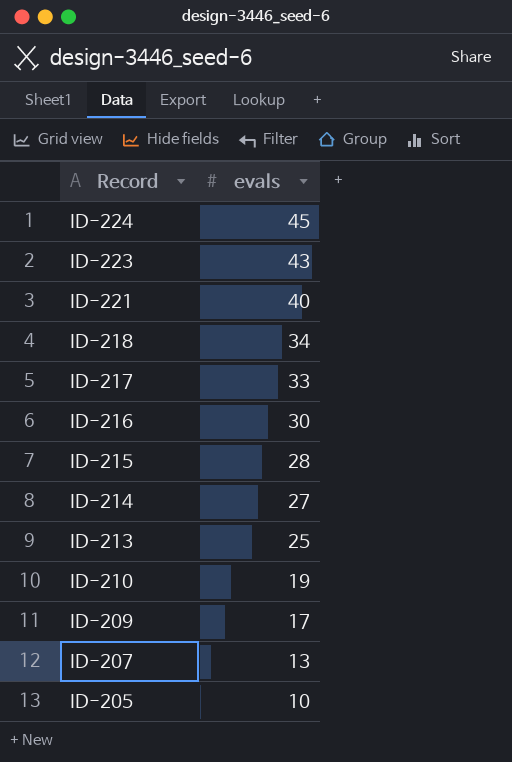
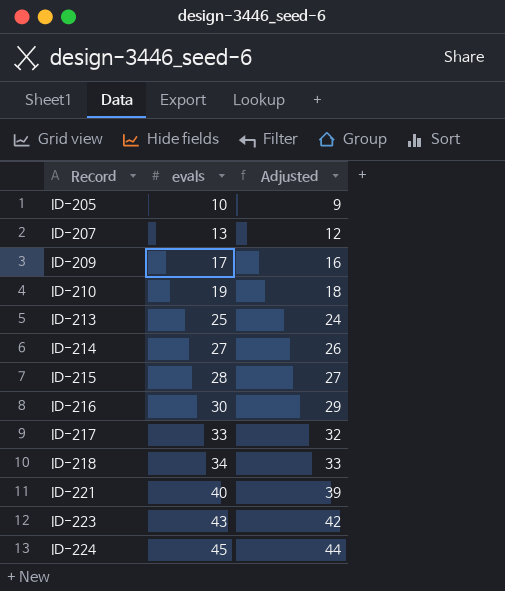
row order: Record descending -> Record ascending
column Adjusted | formula: none -> [evals] - 1

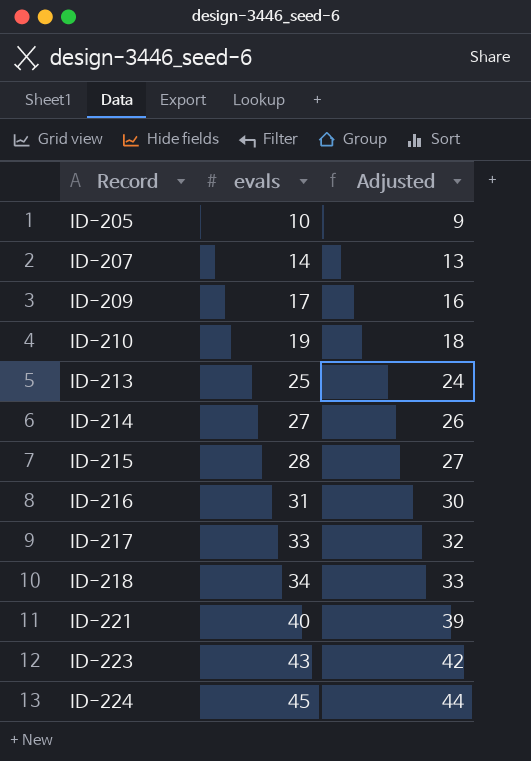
ID-207 | evals: 13 -> 14
ID-207 | Adjusted: 12 -> 13
ID-216 | evals: 30 -> 31
ID-216 | Adjusted: 29 -> 30

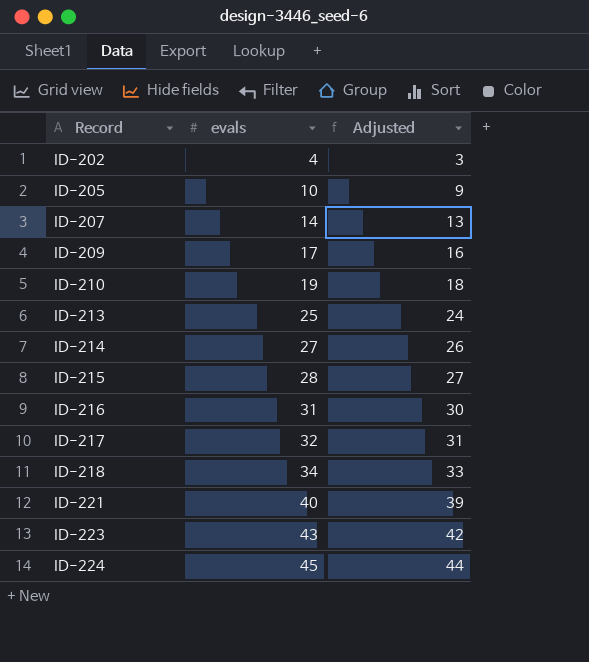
row ID-202: none -> 4 | 3
ID-217 | evals: 33 -> 32
ID-217 | Adjusted: 32 -> 31

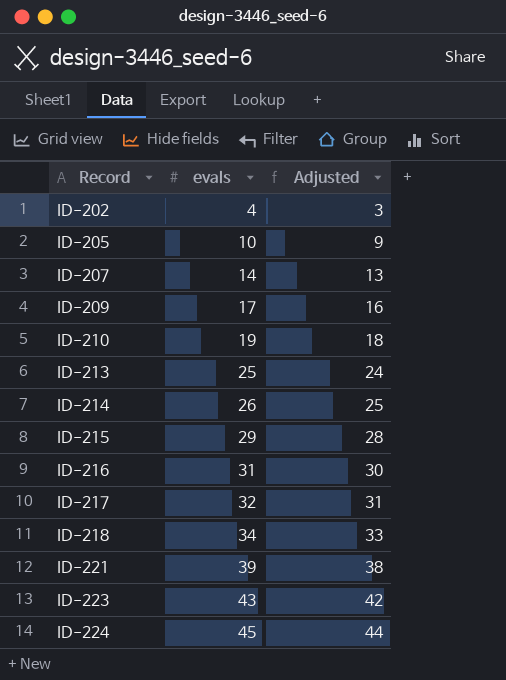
ID-214 | evals: 27 -> 26
ID-214 | Adjusted: 26 -> 25
ID-215 | evals: 28 -> 29
ID-215 | Adjusted: 27 -> 28
ID-221 | evals: 40 -> 39
ID-221 | Adjusted: 39 -> 38

